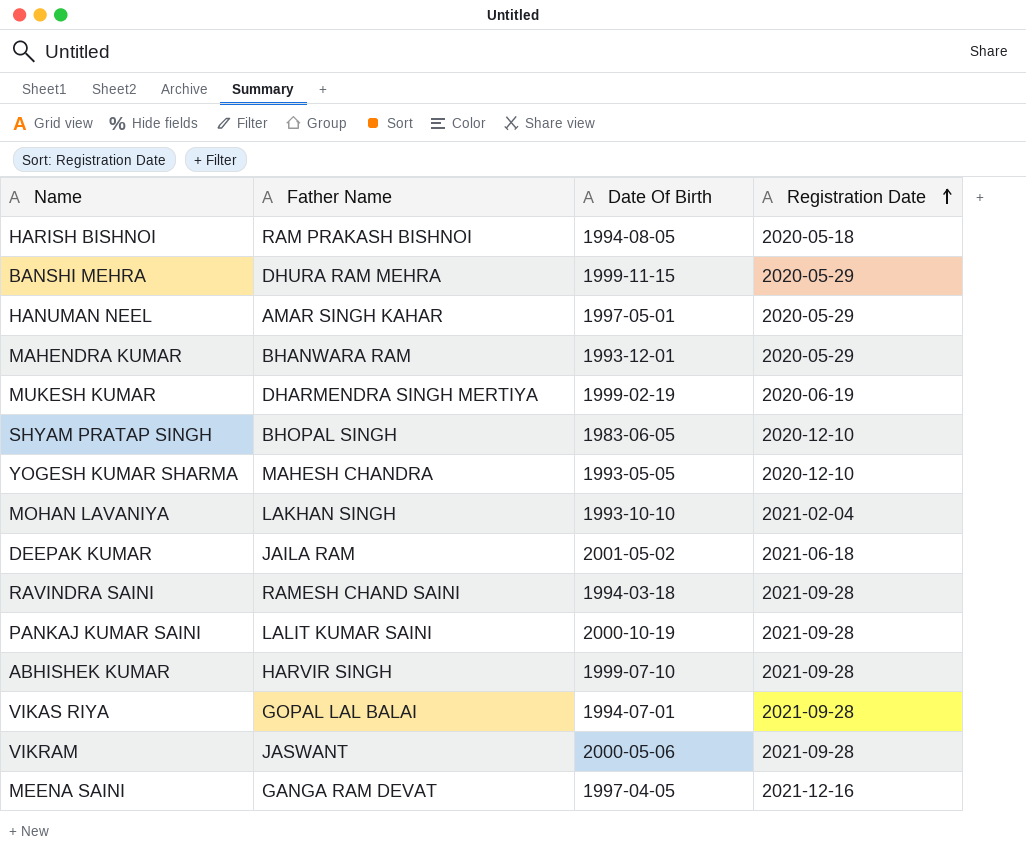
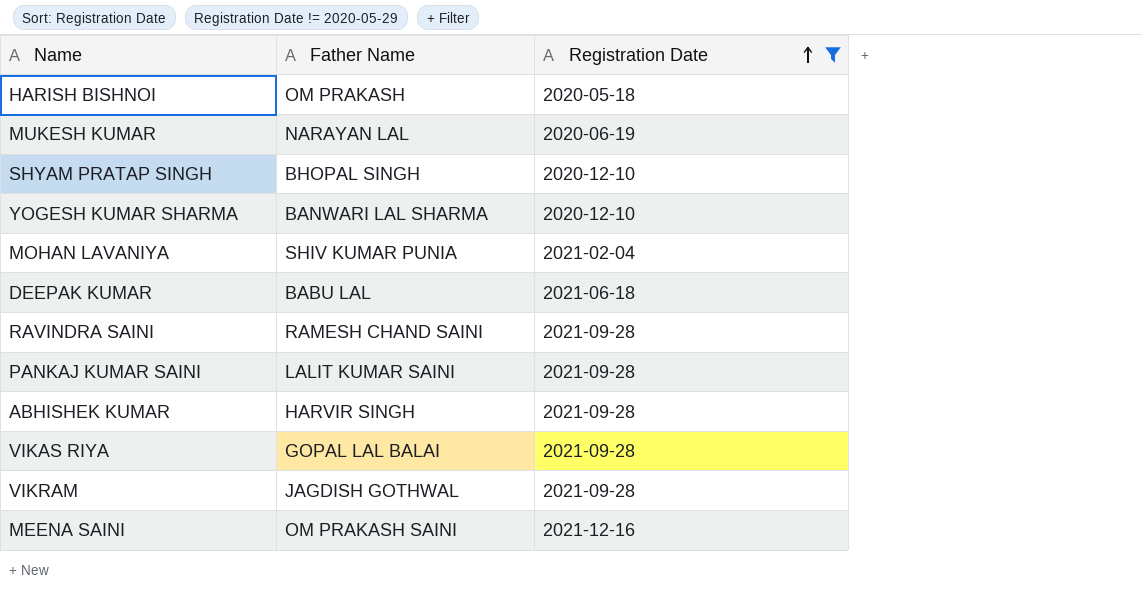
filter: none -> Registration Date != 2020-05-29
column Date Of Birth | position: 3 -> none
HARISH BISHNOI | Father Name: RAM PRAKASH BISHNOI -> OM PRAKASH
MUKESH KUMAR | Father Name: DHARMENDRA SINGH MERTIYA -> NARAYAN LAL
YOGESH KUMAR SHARMA | Father Name: MAHESH CHANDRA -> BANWARI LAL SHARMA
MOHAN LAVANIYA | Father Name: LAKHAN SINGH -> SHIV KUMAR PUNIA
DEEPAK KUMAR | Father Name: JAILA RAM -> BABU LAL
VIKRAM | Father Name: JASWANT -> JAGDISH GOTHWAL
MEENA SAINI | Father Name: GANGA RAM DEVAT -> OM PRAKASH SAINI

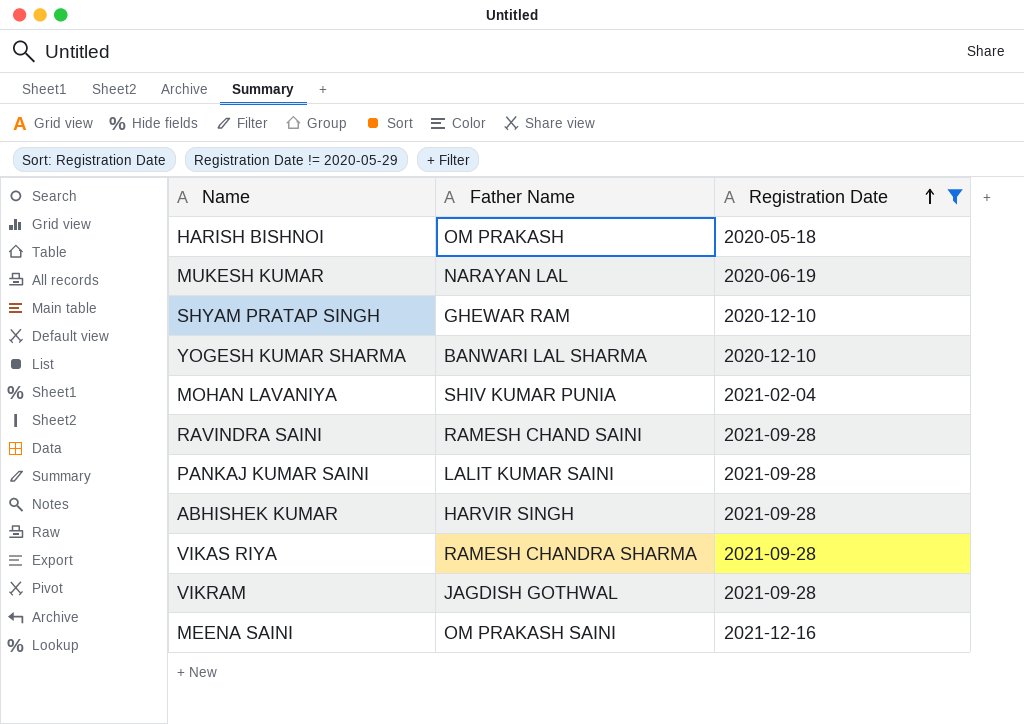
row DEEPAK KUMAR: BABU LAL | 2021-06-18 -> none
SHYAM PRATAP SINGH | Father Name: BHOPAL SINGH -> GHEWAR RAM
VIKAS RIYA | Father Name: GOPAL LAL BALAI -> RAMESH CHANDRA SHARMA

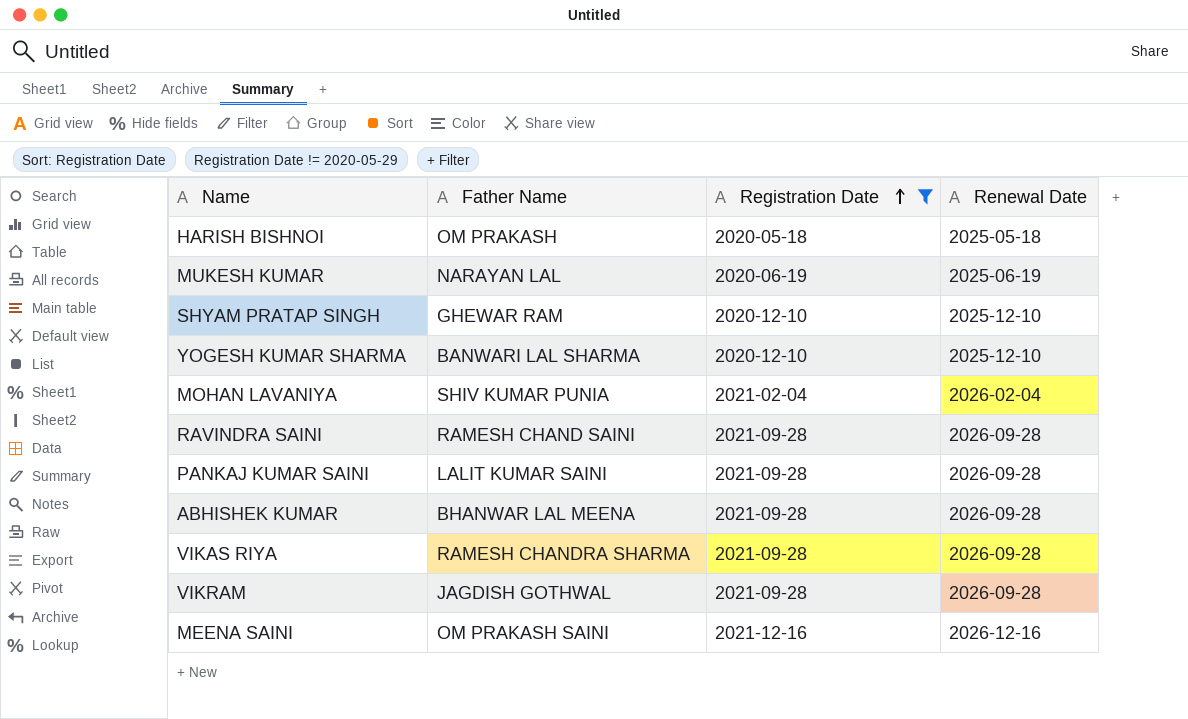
column Renewal Date | position: none -> 4
ABHISHEK KUMAR | Father Name: HARVIR SINGH -> BHANWAR LAL MEENA

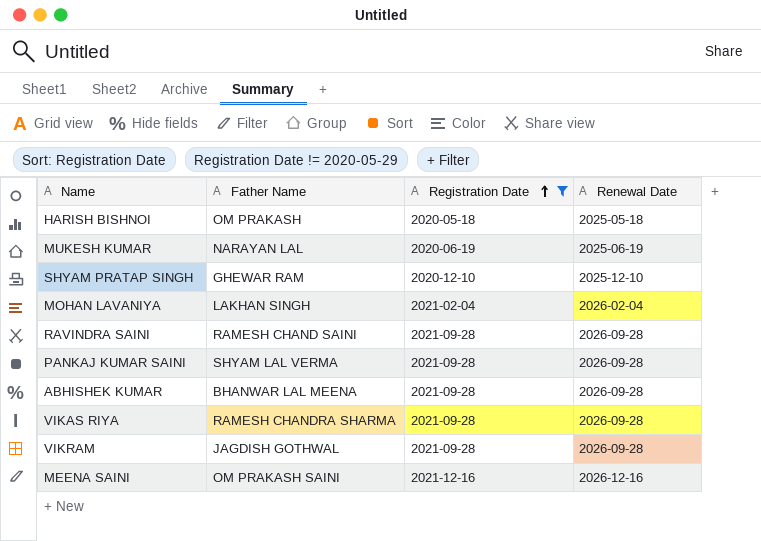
row YOGESH KUMAR SHARMA: BANWARI LAL SHARMA | 2020-12-10 | 2025-12-10 -> none
MOHAN LAVANIYA | Father Name: SHIV KUMAR PUNIA -> LAKHAN SINGH
PANKAJ KUMAR SAINI | Father Name: LALIT KUMAR SAINI -> SHYAM LAL VERMA

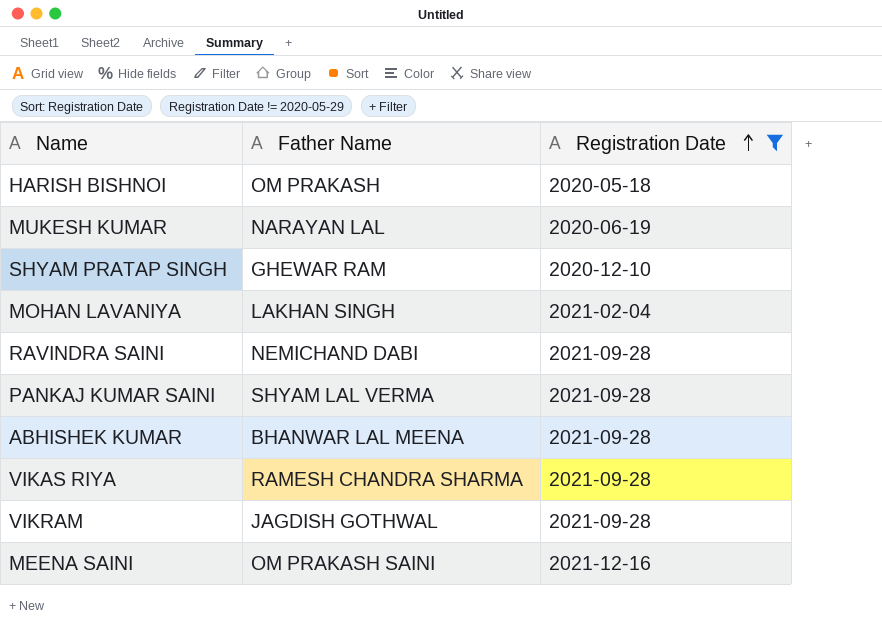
column Renewal Date | position: 4 -> none
RAVINDRA SAINI | Father Name: RAMESH CHAND SAINI -> NEMICHAND DABI

